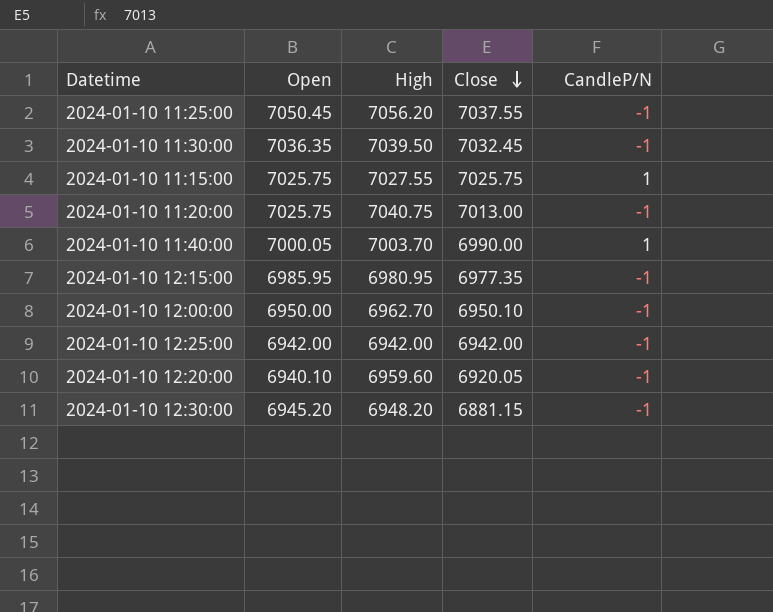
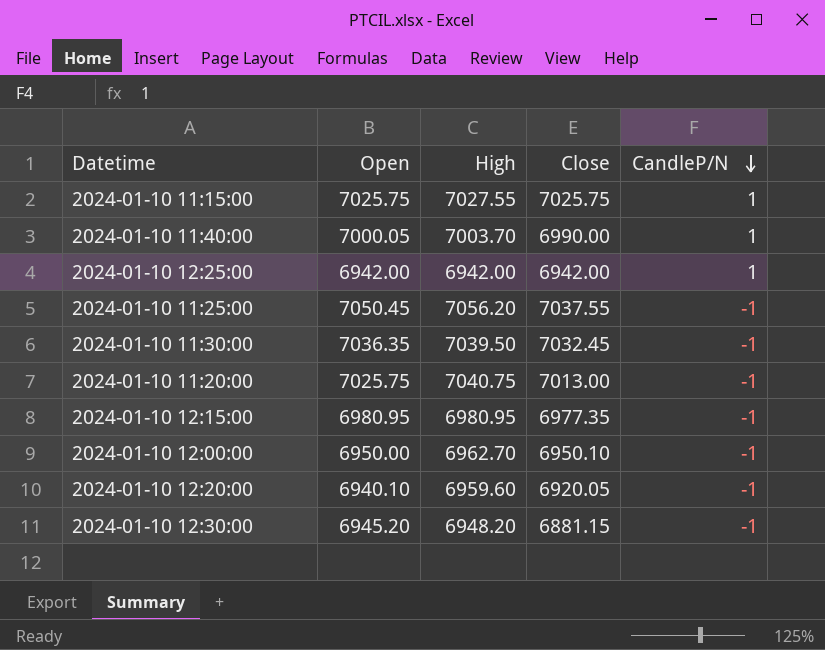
row order: Close descending -> CandleP/N descending
2024-01-10 12:25:00 | CandleP/N: -1 -> 1
2024-01-10 12:15:00 | Open: 6985.95 -> 6980.95

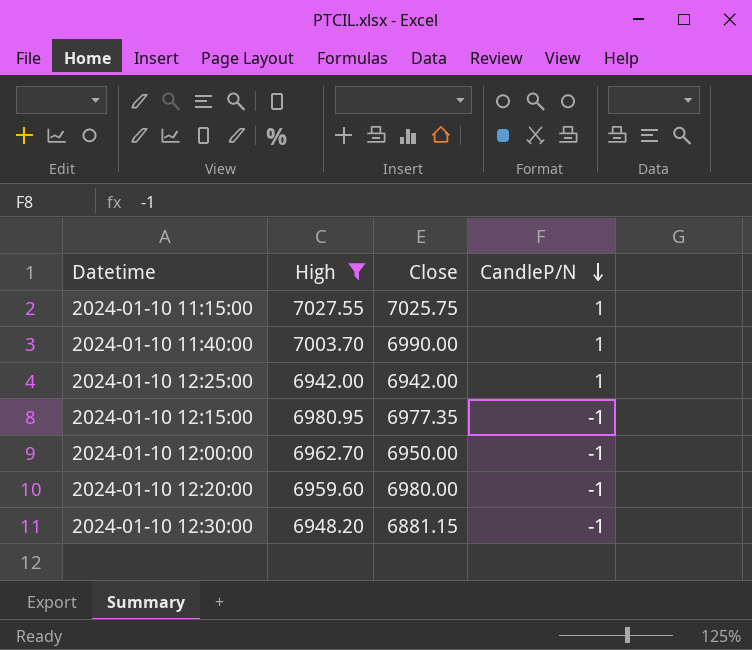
filter: none -> High <= 7027.55
column Open | position: 2 -> none
2024-01-10 12:00:00 | Close: 6950.10 -> 6950.00
2024-01-10 12:20:00 | Close: 6920.05 -> 6980.00

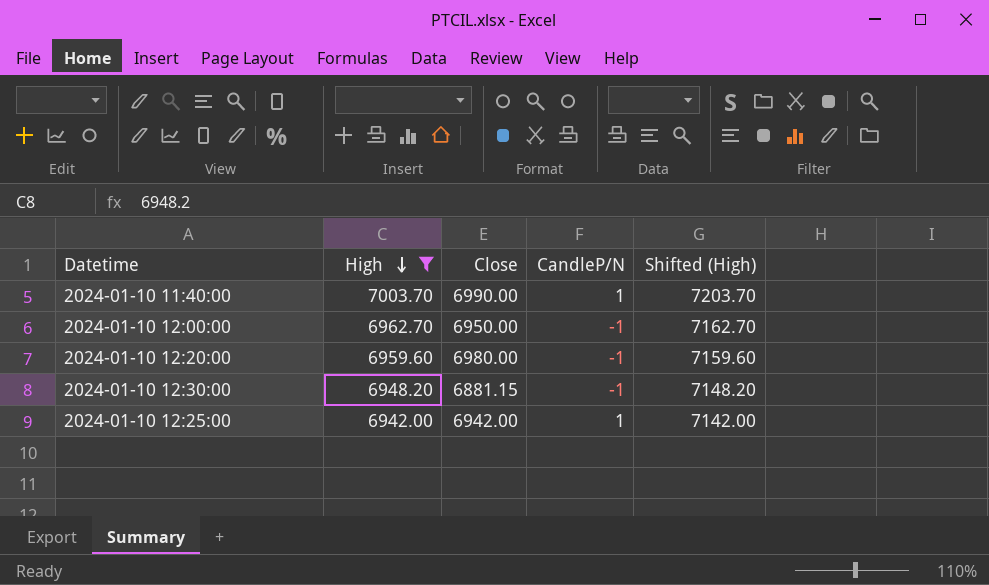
row order: CandleP/N descending -> High descending
column Shifted (High) | formula: none -> [High] + 200
row 2024-01-10 11:15:00: 7027.55 | 7025.75 | 1 -> none
row 2024-01-10 12:15:00: 6980.95 | 6977.35 | -1 -> none

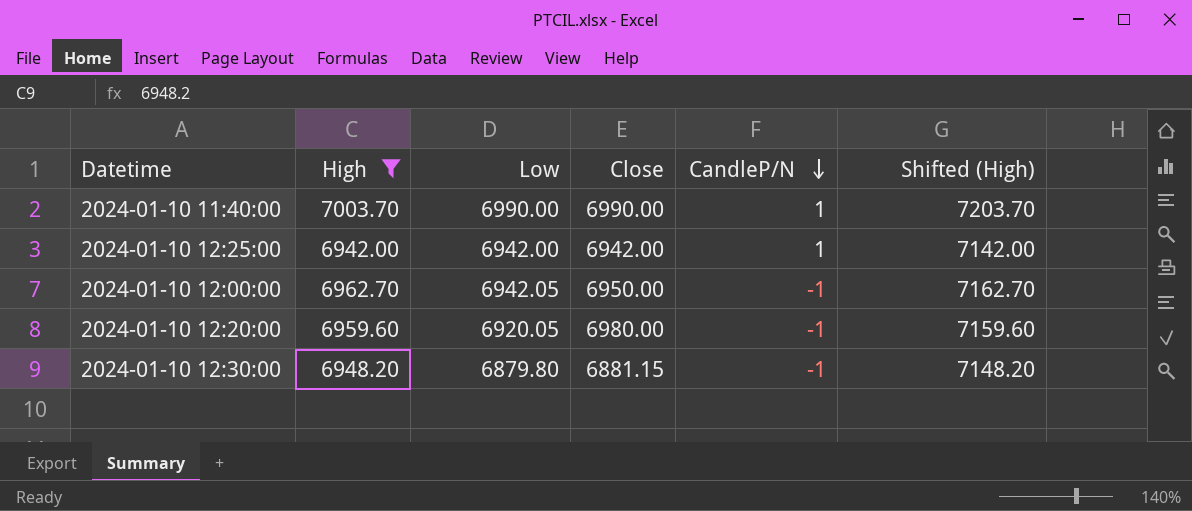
row order: High descending -> CandleP/N descending
column Low | position: none -> 3

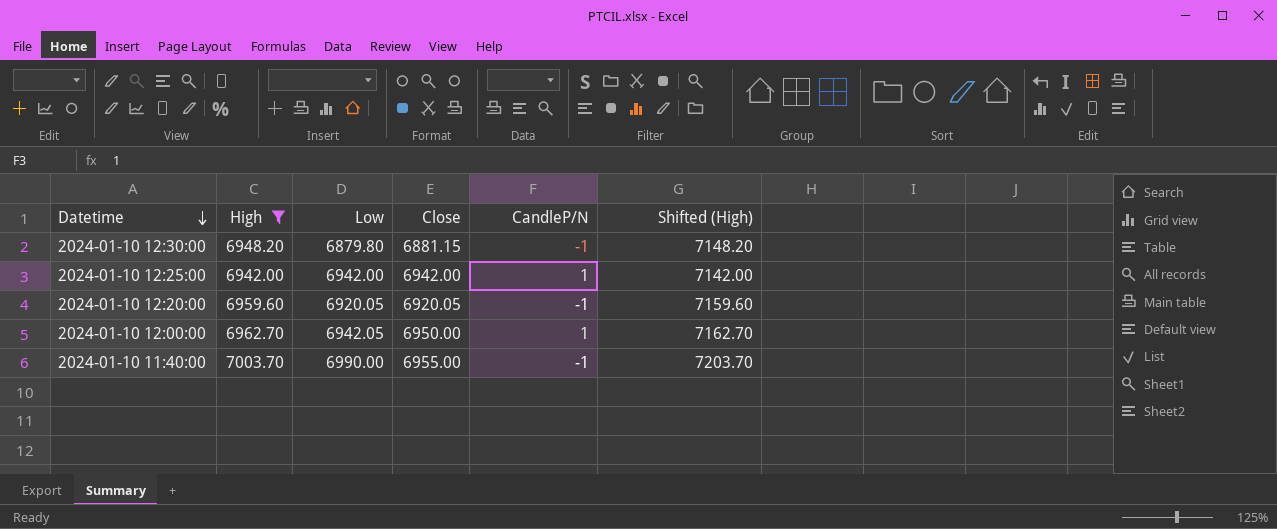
row order: CandleP/N descending -> Datetime descending
2024-01-10 12:20:00 | Close: 6980.00 -> 6920.05
2024-01-10 12:00:00 | CandleP/N: -1 -> 1
2024-01-10 11:40:00 | Close: 6990.00 -> 6955.00
2024-01-10 11:40:00 | CandleP/N: 1 -> -1

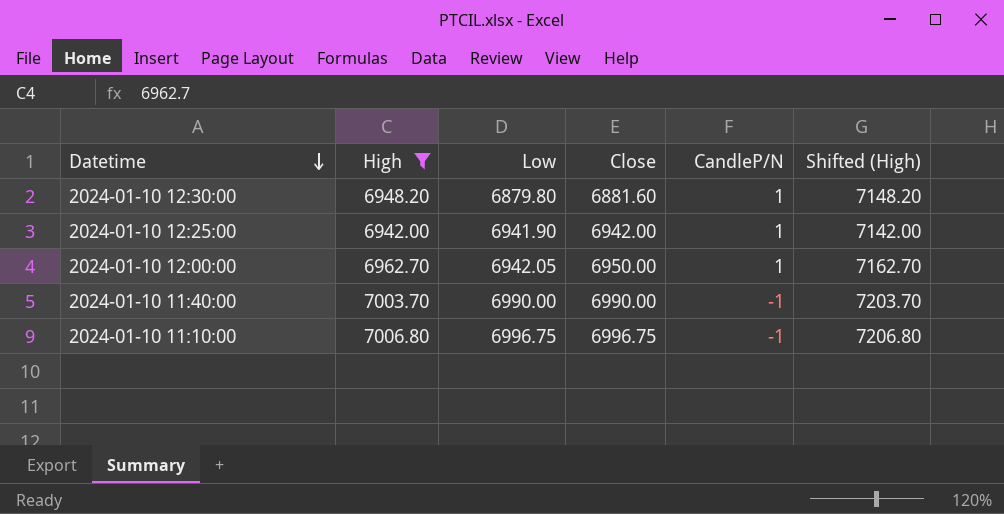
row 2024-01-10 12:20:00: 6959.60 | 6920.05 | 6920.05 | -1 | 7159.60 -> none
2024-01-10 12:30:00 | Close: 6881.15 -> 6881.60
2024-01-10 12:30:00 | CandleP/N: -1 -> 1
2024-01-10 12:25:00 | Low: 6942.00 -> 6941.90
2024-01-10 11:40:00 | Close: 6955.00 -> 6990.00
row 2024-01-10 11:10:00: none -> 7006.80 | 6996.75 | 6996.75 | -1 | 7206.80

